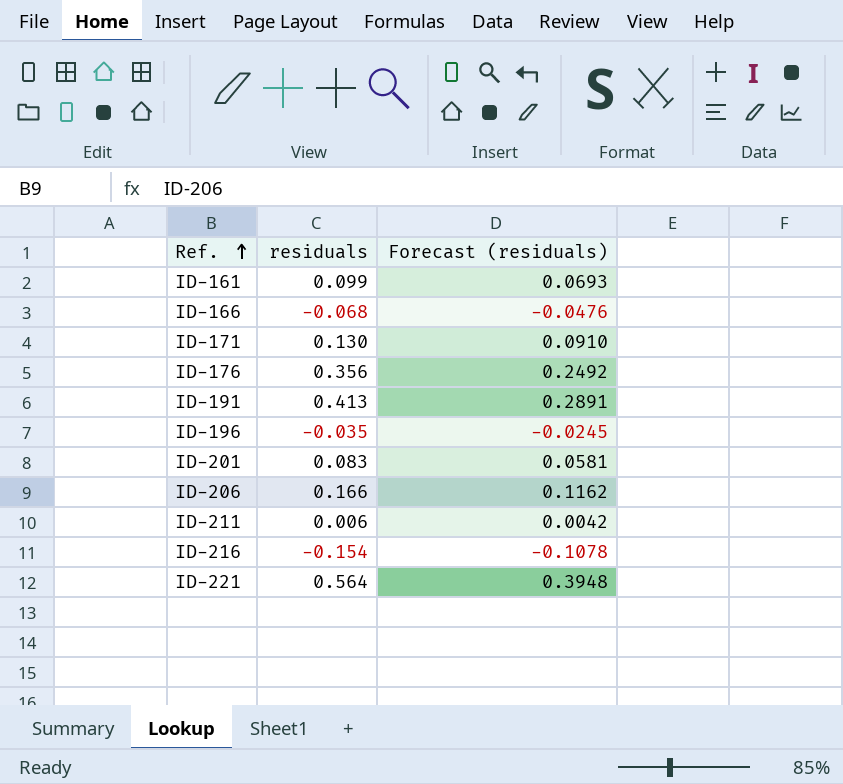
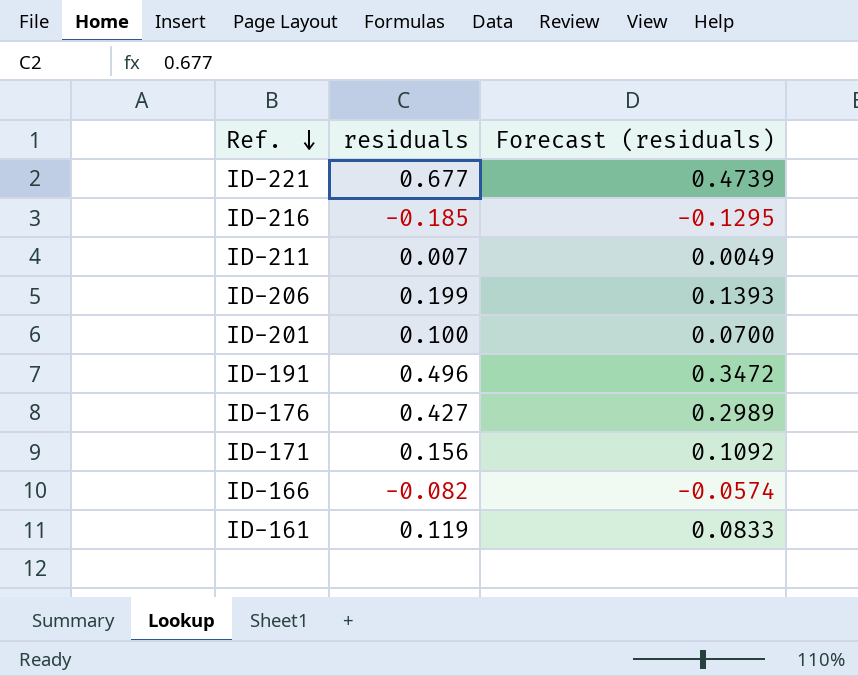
row order: Ref. ascending -> Ref. descending
row ID-196: -0.035 | -0.0245 -> none
ID-221 | residuals: 0.564 -> 0.677
ID-221 | Forecast (residuals): 0.3948 -> 0.4739
ID-216 | residuals: -0.154 -> -0.185
ID-216 | Forecast (residuals): -0.1078 -> -0.1295
ID-211 | residuals: 0.006 -> 0.007
ID-211 | Forecast (residuals): 0.0042 -> 0.0049
ID-206 | residuals: 0.166 -> 0.199
ID-206 | Forecast (residuals): 0.1162 -> 0.1393
ID-201 | residuals: 0.083 -> 0.100
ID-201 | Forecast (residuals): 0.0581 -> 0.0700
ID-191 | residuals: 0.413 -> 0.496
ID-191 | Forecast (residuals): 0.2891 -> 0.3472
ID-176 | residuals: 0.356 -> 0.427
ID-176 | Forecast (residuals): 0.2492 -> 0.2989
ID-171 | residuals: 0.130 -> 0.156
ID-171 | Forecast (residuals): 0.0910 -> 0.1092
ID-166 | residuals: -0.068 -> -0.082
ID-166 | Forecast (residuals): -0.0476 -> -0.0574
ID-161 | residuals: 0.099 -> 0.119
ID-161 | Forecast (residuals): 0.0693 -> 0.0833

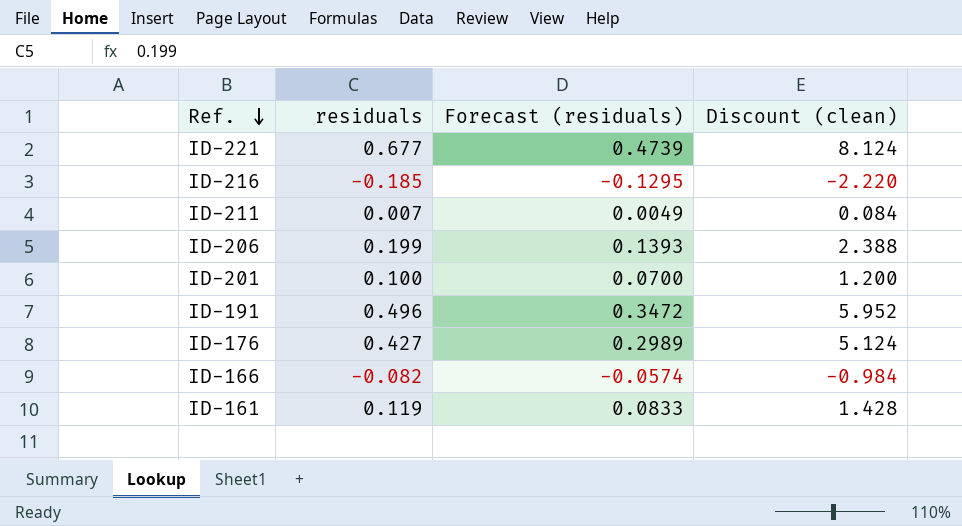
column Discount (clean) | formula: none -> [residuals] * 12
row ID-171: 0.156 | 0.1092 -> none

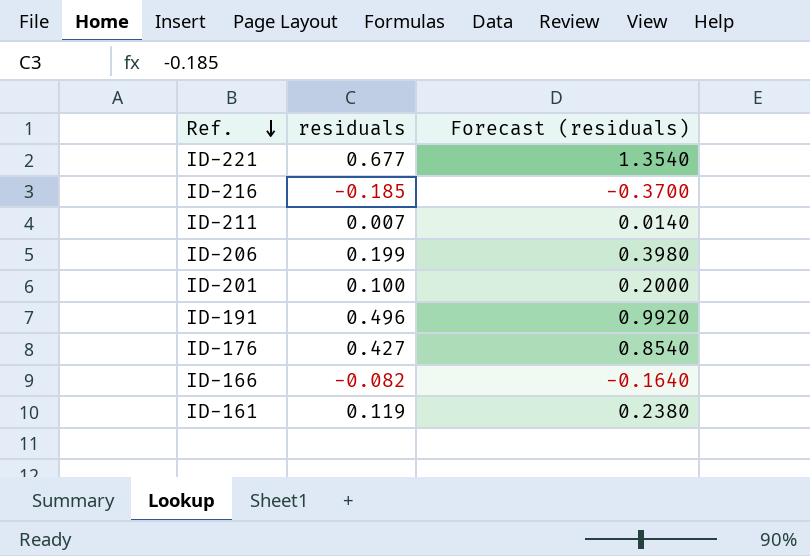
column Discount (clean) | formula: [residuals] * 12 -> none
column Forecast (residuals) | formula: [residuals] * 0.7 -> [residuals] * 2

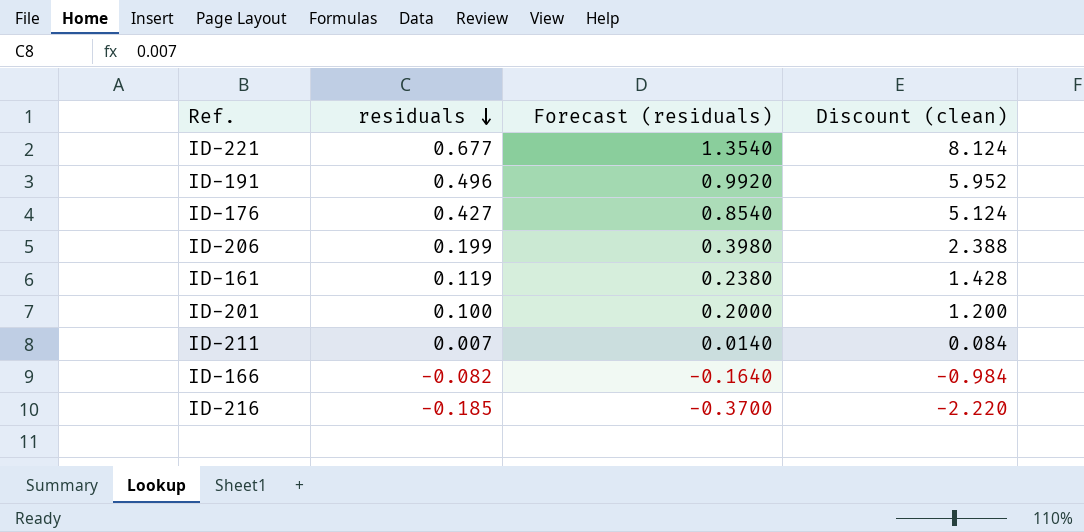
row order: Ref. descending -> residuals descending
column Discount (clean) | formula: none -> [residuals] * 12

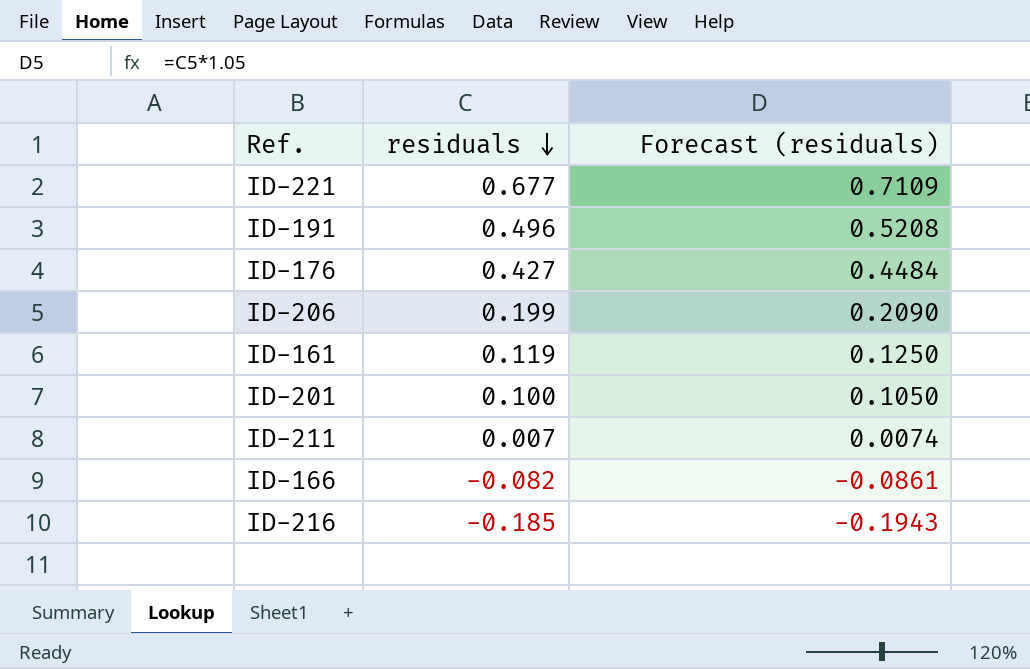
column Discount (clean) | formula: [residuals] * 12 -> none
column Forecast (residuals) | formula: [residuals] * 2 -> [residuals] * 1.05

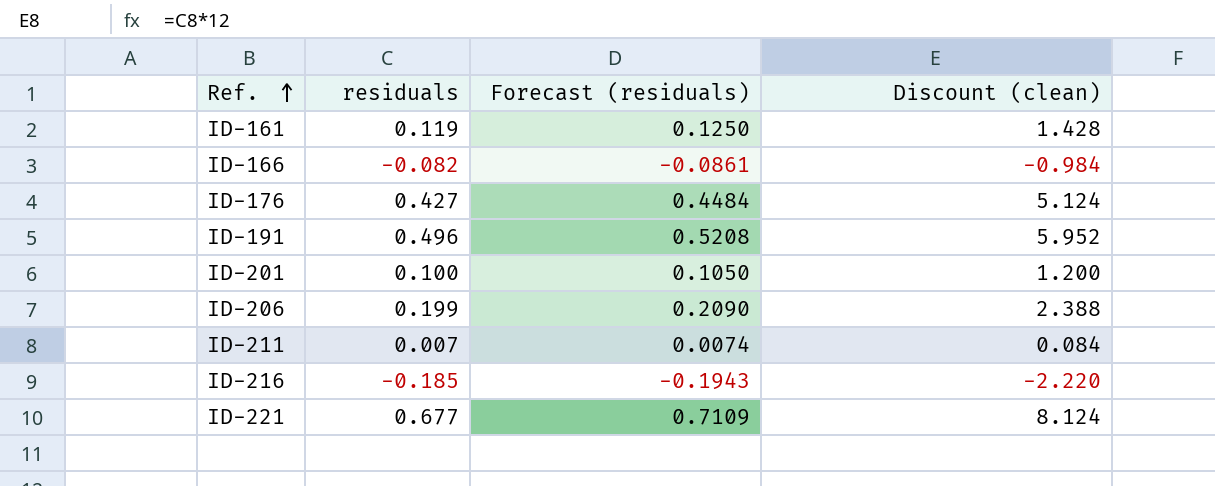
row order: residuals descending -> Ref. ascending
column Discount (clean) | formula: none -> [residuals] * 12

